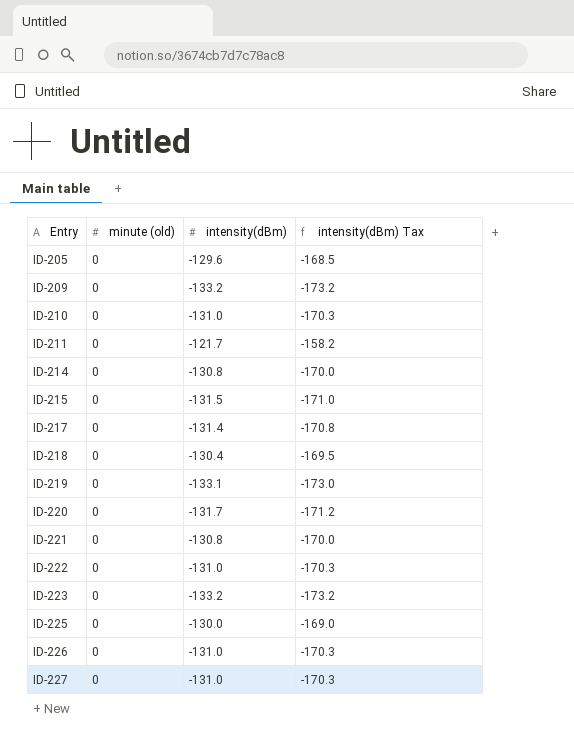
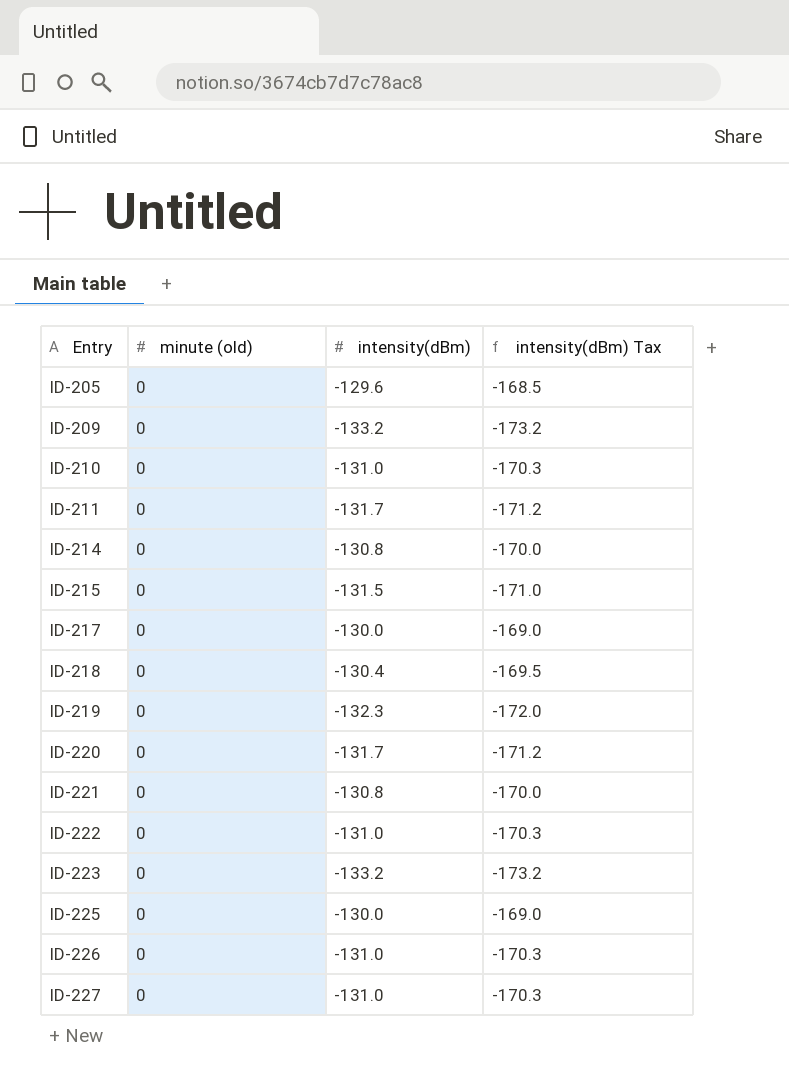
ID-211 | intensity(dBm): -121.7 -> -131.7
ID-211 | intensity(dBm) Tax: -158.2 -> -171.2
ID-217 | intensity(dBm): -131.4 -> -130.0
ID-217 | intensity(dBm) Tax: -170.8 -> -169.0
ID-219 | intensity(dBm): -133.1 -> -132.3
ID-219 | intensity(dBm) Tax: -173.0 -> -172.0

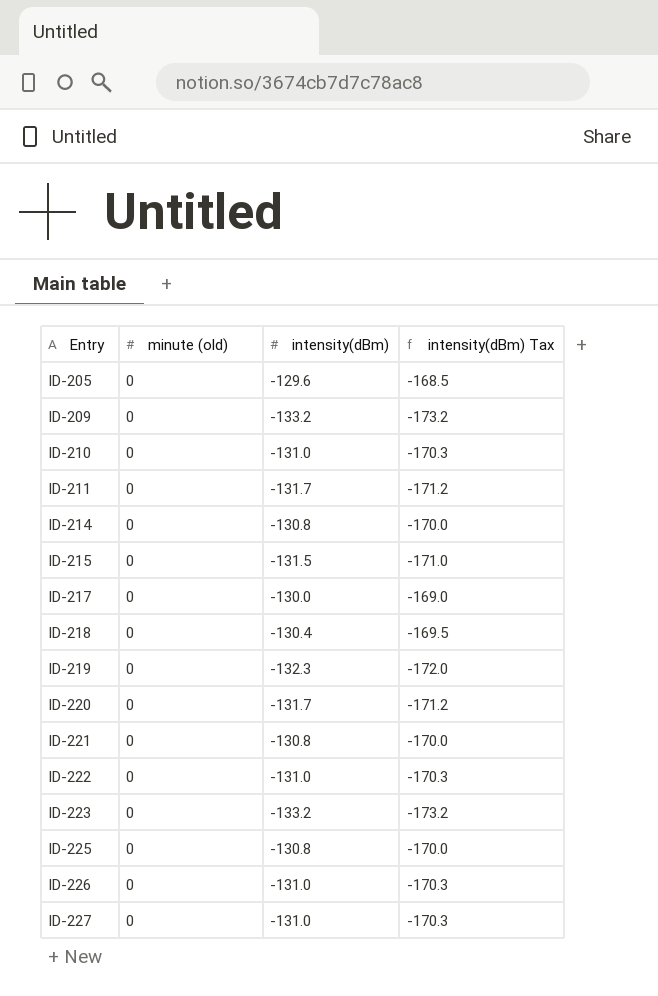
ID-225 | intensity(dBm): -130.0 -> -130.8
ID-225 | intensity(dBm) Tax: -169.0 -> -170.0

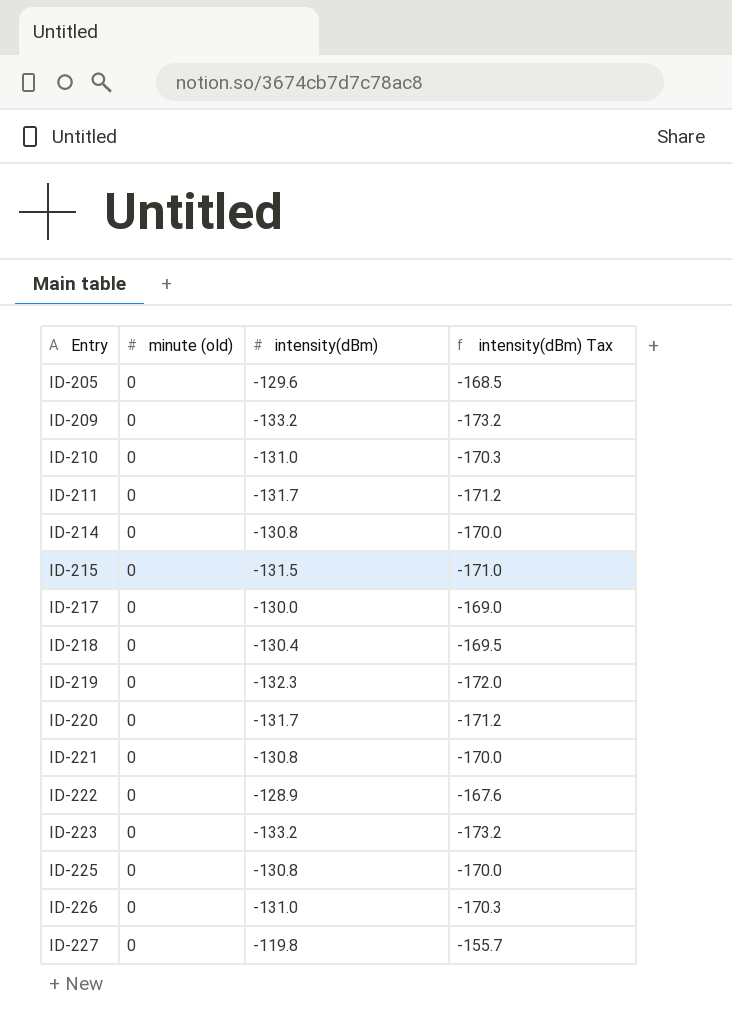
ID-222 | intensity(dBm): -131.0 -> -128.9
ID-222 | intensity(dBm) Tax: -170.3 -> -167.6
ID-227 | intensity(dBm): -131.0 -> -119.8
ID-227 | intensity(dBm) Tax: -170.3 -> -155.7

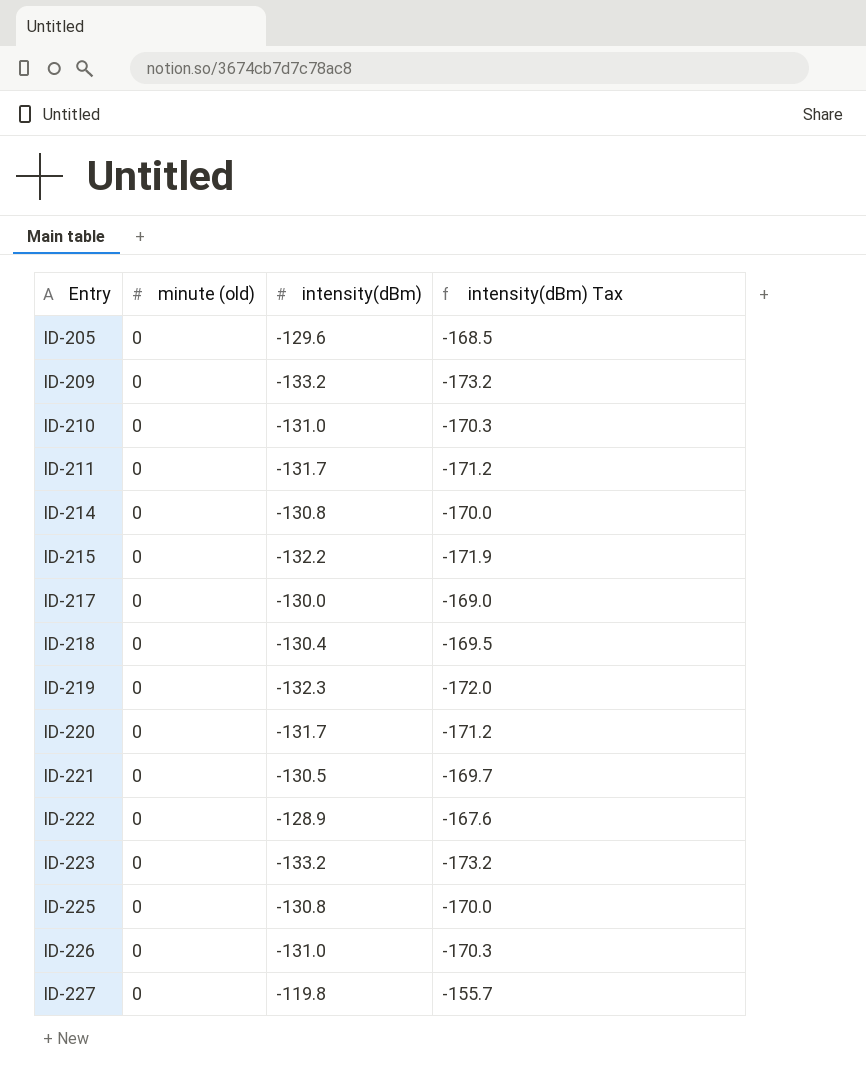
ID-215 | intensity(dBm): -131.5 -> -132.2
ID-215 | intensity(dBm) Tax: -171.0 -> -171.9
ID-221 | intensity(dBm): -130.8 -> -130.5
ID-221 | intensity(dBm) Tax: -170.0 -> -169.7

